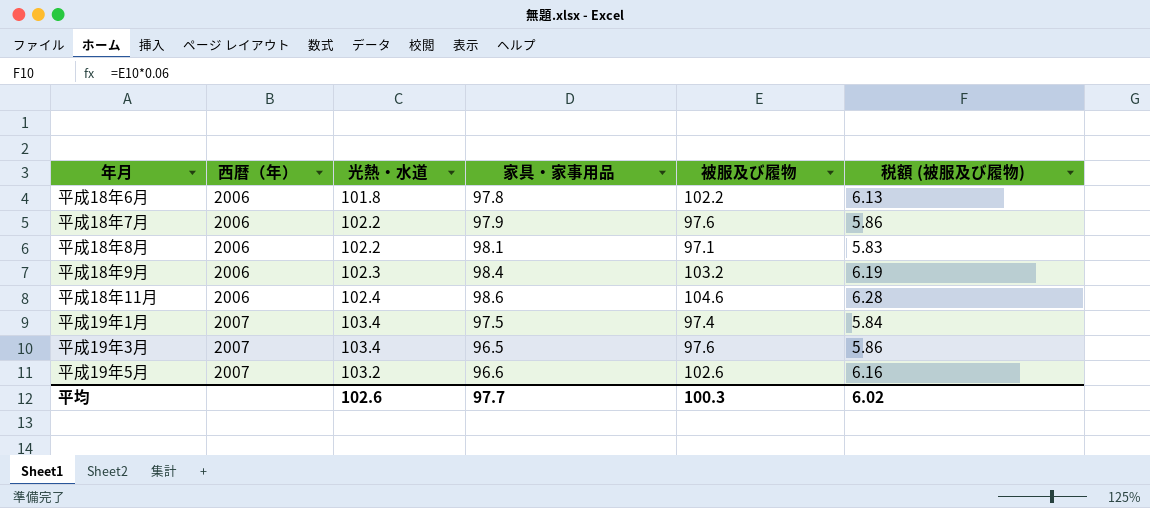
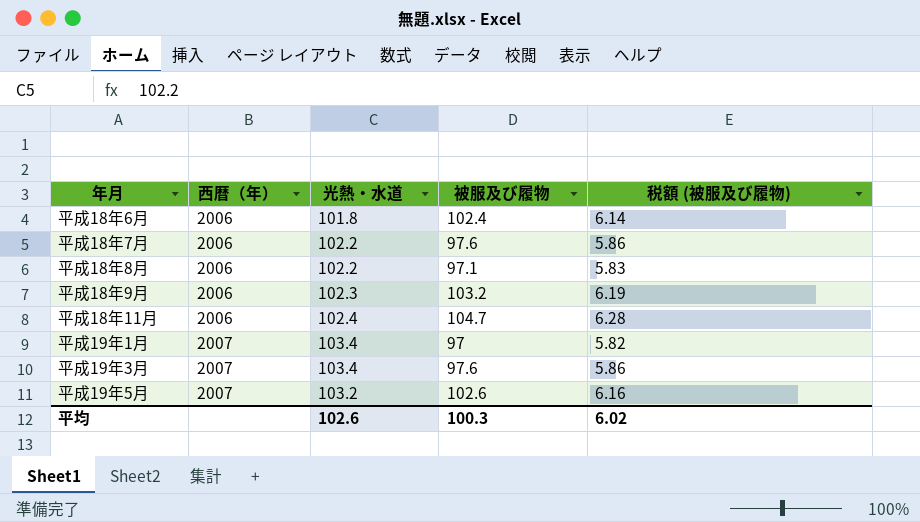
column 家具・家事用品 | position: 4 -> none
平成18年6月 | 被服及び履物: 102.2 -> 102.4
平成18年6月 | 税額 (被服及び履物): 6.13 -> 6.14
平成18年11月 | 被服及び履物: 104.6 -> 104.7
平成19年1月 | 被服及び履物: 97.4 -> 97
平成19年1月 | 税額 (被服及び履物): 5.84 -> 5.82

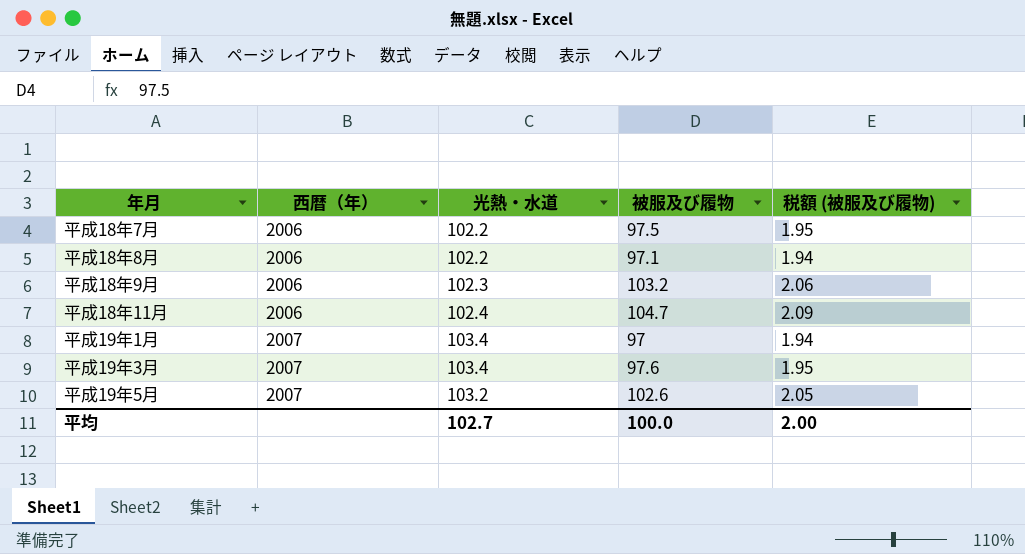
column 税額 (被服及び履物) | formula: [被服及び履物] * 0.06 -> [被服及び履物] * 0.02
row 平成18年6月: 2006 | 101.8 | 102.4 | 6.14 -> none
平成18年7月 | 被服及び履物: 97.6 -> 97.5
平均 | 光熱・水道: 102.6 -> 102.7
平均 | 被服及び履物: 100.3 -> 100.0
平均 | 税額 (被服及び履物): 6.02 -> 2.00

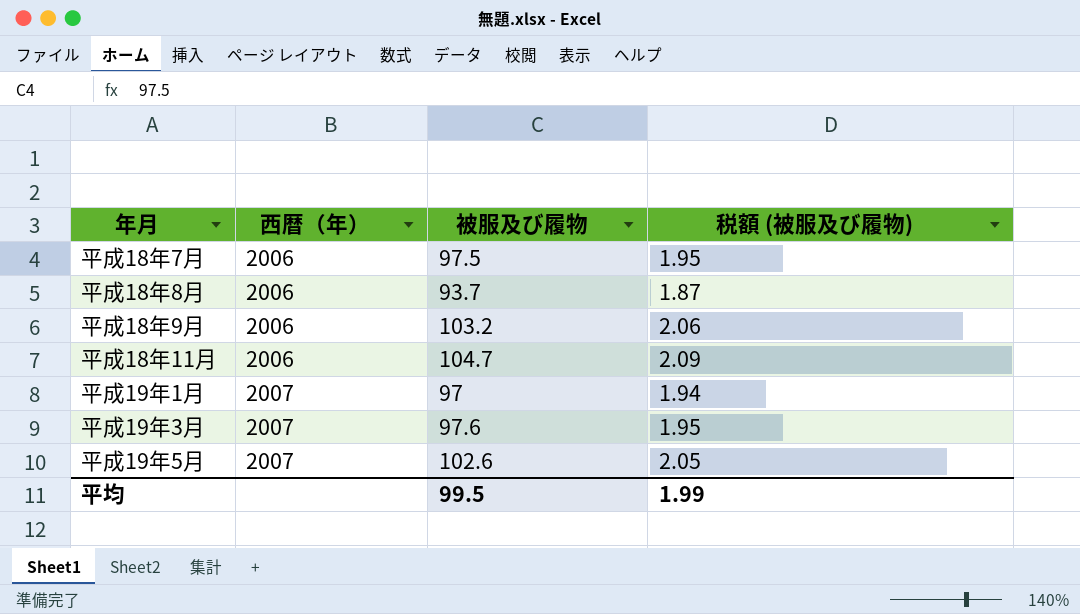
column 光熱・水道 | position: 3 -> none
平成18年8月 | 被服及び履物: 97.1 -> 93.7
平成18年8月 | 税額 (被服及び履物): 1.94 -> 1.87
平均 | 被服及び履物: 100.0 -> 99.5
平均 | 税額 (被服及び履物): 2.00 -> 1.99

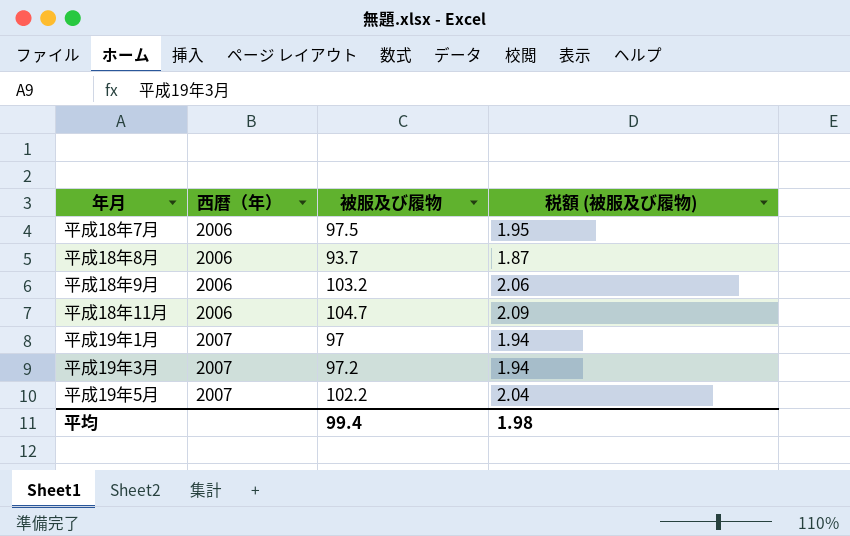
平成19年3月 | 被服及び履物: 97.6 -> 97.2
平成19年3月 | 税額 (被服及び履物): 1.95 -> 1.94
平成19年5月 | 被服及び履物: 102.6 -> 102.2
平成19年5月 | 税額 (被服及び履物): 2.05 -> 2.04
平均 | 被服及び履物: 99.5 -> 99.4
平均 | 税額 (被服及び履物): 1.99 -> 1.98

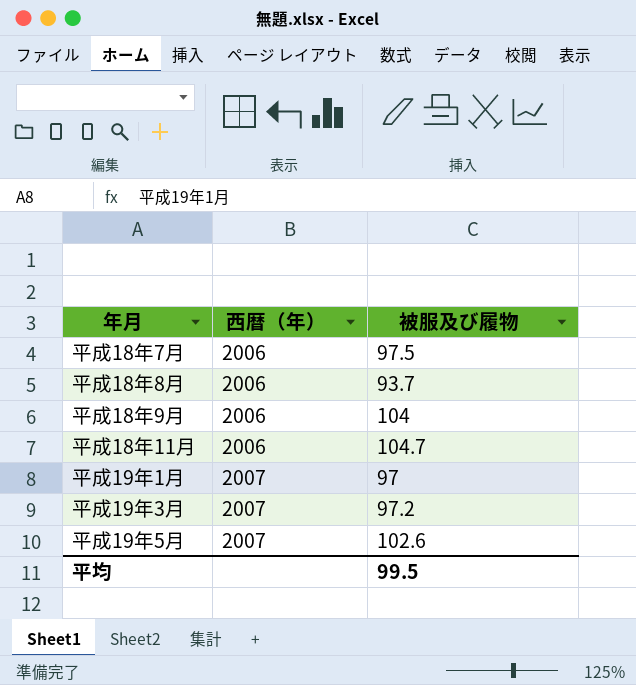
column 税額 (被服及び履物) | formula: [被服及び履物] * 0.02 -> none
平成18年9月 | 被服及び履物: 103.2 -> 104
平成19年5月 | 被服及び履物: 102.2 -> 102.6
平均 | 被服及び履物: 99.4 -> 99.5

